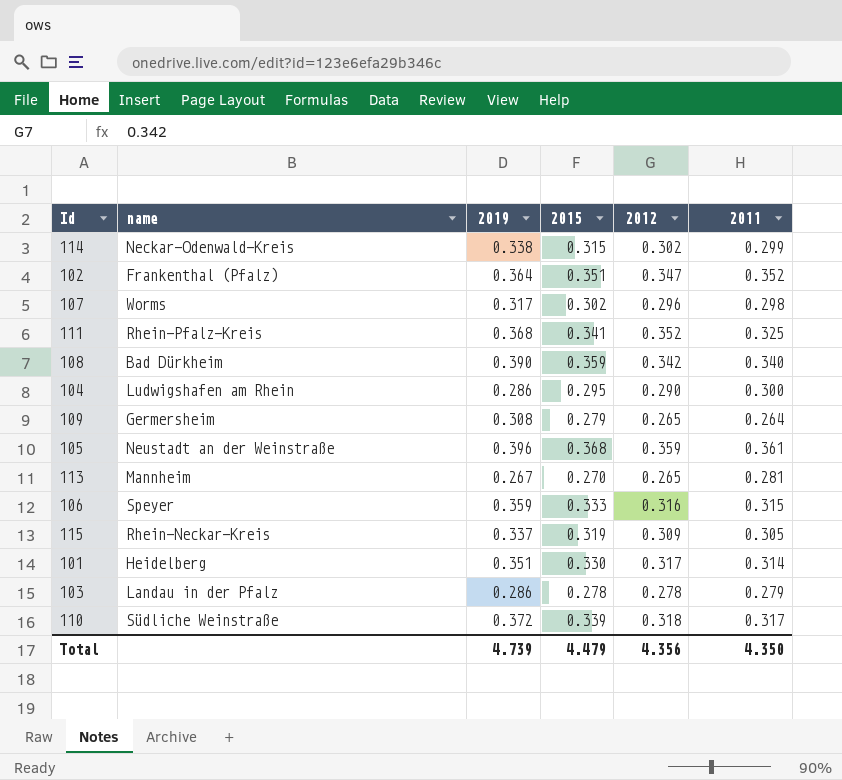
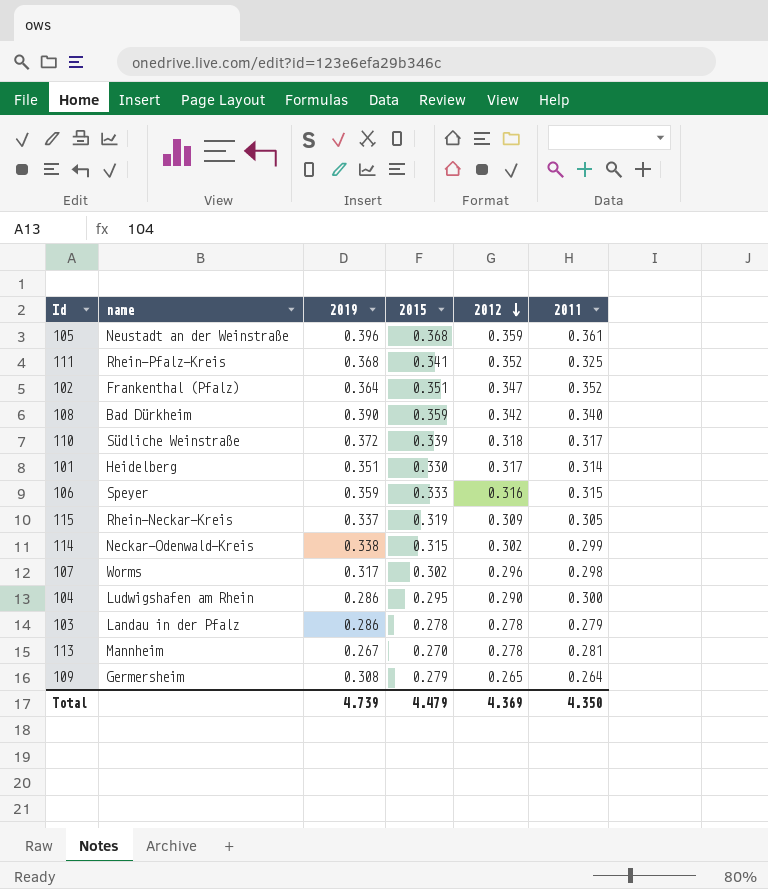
row order: none -> 2012 descending
113 | 2012: 0.265 -> 0.278
Total | 2012: 4.356 -> 4.369

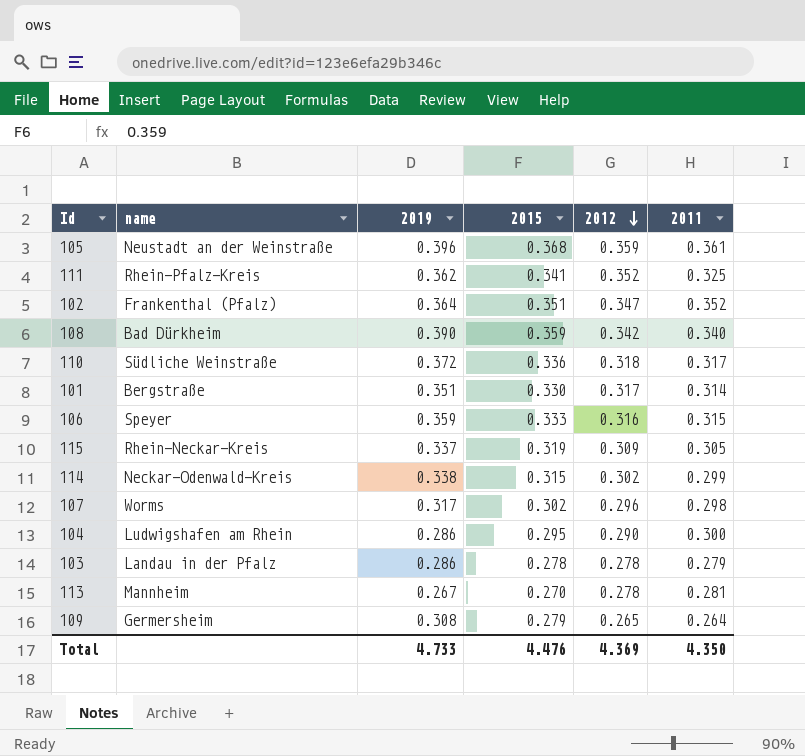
111 | 2019: 0.368 -> 0.362
110 | 2015: 0.339 -> 0.336
101 | name: Heidelberg -> Bergstraße
Total | 2019: 4.739 -> 4.733
Total | 2015: 4.479 -> 4.476

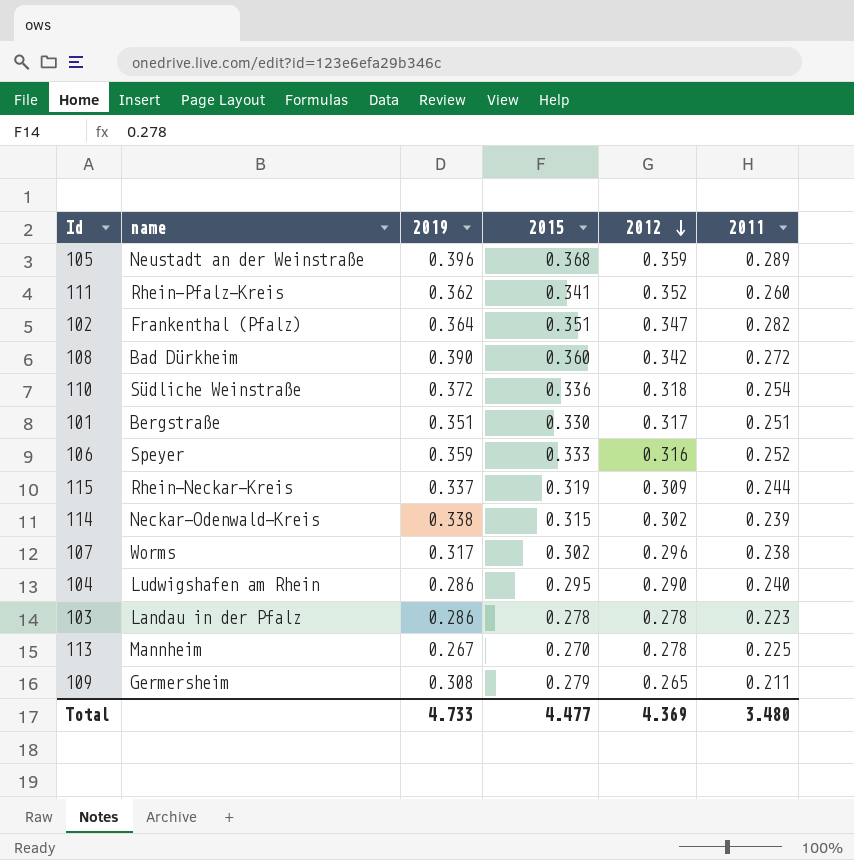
105 | 2011: 0.361 -> 0.289
111 | 2011: 0.325 -> 0.260
102 | 2011: 0.352 -> 0.282
108 | 2015: 0.359 -> 0.360
108 | 2011: 0.340 -> 0.272
110 | 2011: 0.317 -> 0.254
101 | 2011: 0.314 -> 0.251
106 | 2011: 0.315 -> 0.252
115 | 2011: 0.305 -> 0.244
114 | 2011: 0.299 -> 0.239
107 | 2011: 0.298 -> 0.238
104 | 2011: 0.300 -> 0.240
103 | 2011: 0.279 -> 0.223
113 | 2011: 0.281 -> 0.225
109 | 2011: 0.264 -> 0.211
Total | 2015: 4.476 -> 4.477
Total | 2011: 4.350 -> 3.480

